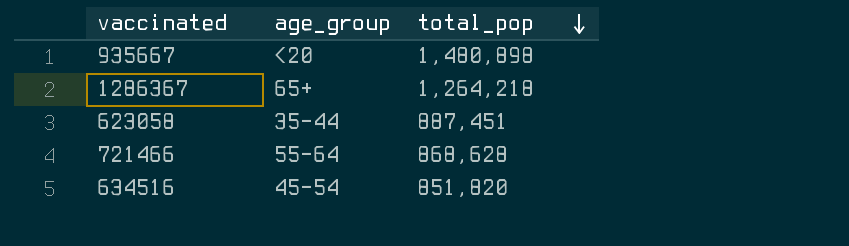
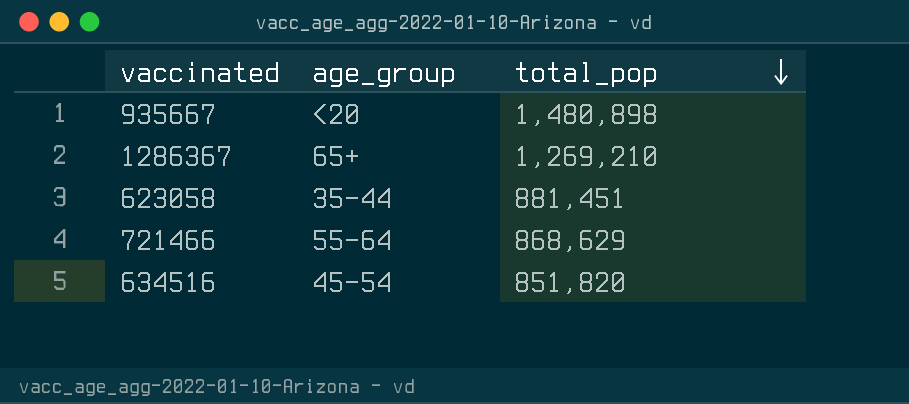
1286367 | total_pop: 1,264,218 -> 1,269,210
623058 | total_pop: 887,451 -> 881,451
721466 | total_pop: 868,628 -> 868,629

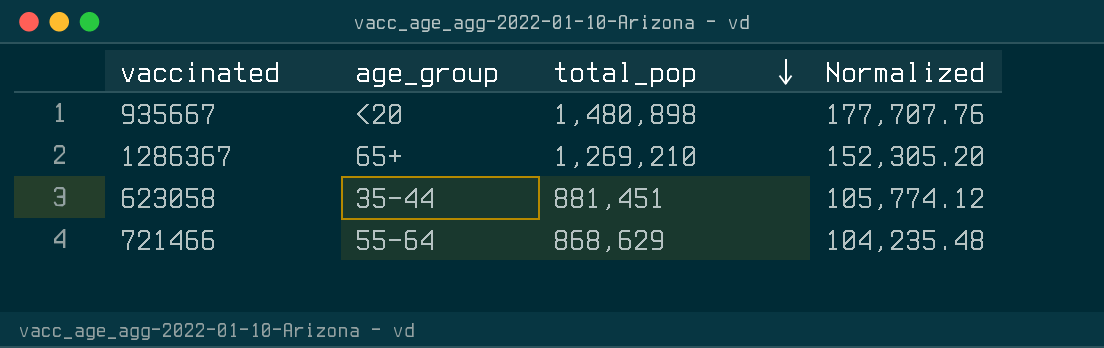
column Normalized | formula: none -> [total_pop] * 0.12
row 634516: 45-54 | 851,820 -> none

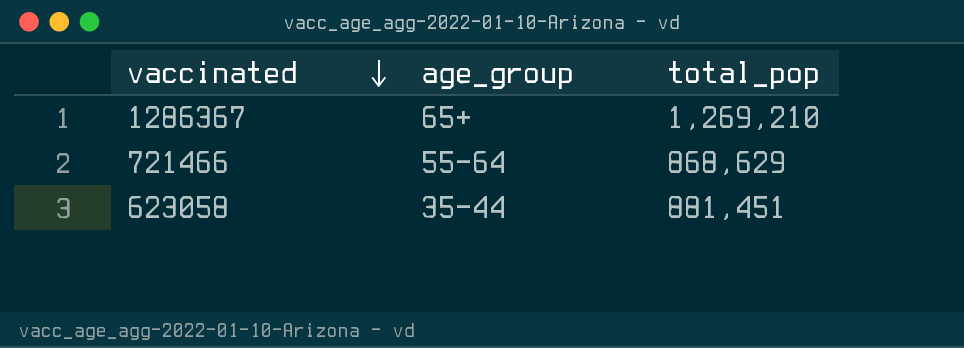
row order: total_pop descending -> vaccinated descending
column Normalized | formula: [total_pop] * 0.12 -> none
row 935667: <20 | 1,480,898 | 177,707.76 -> none

